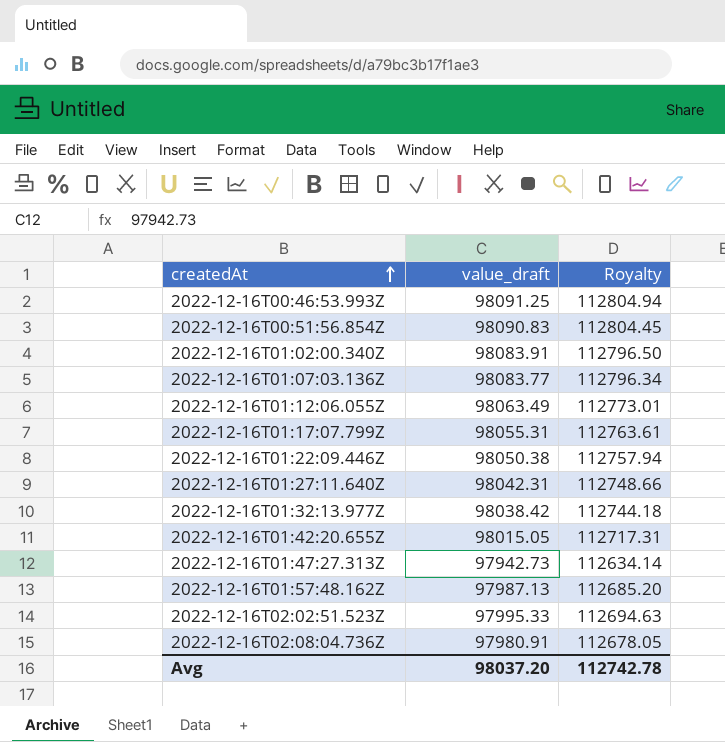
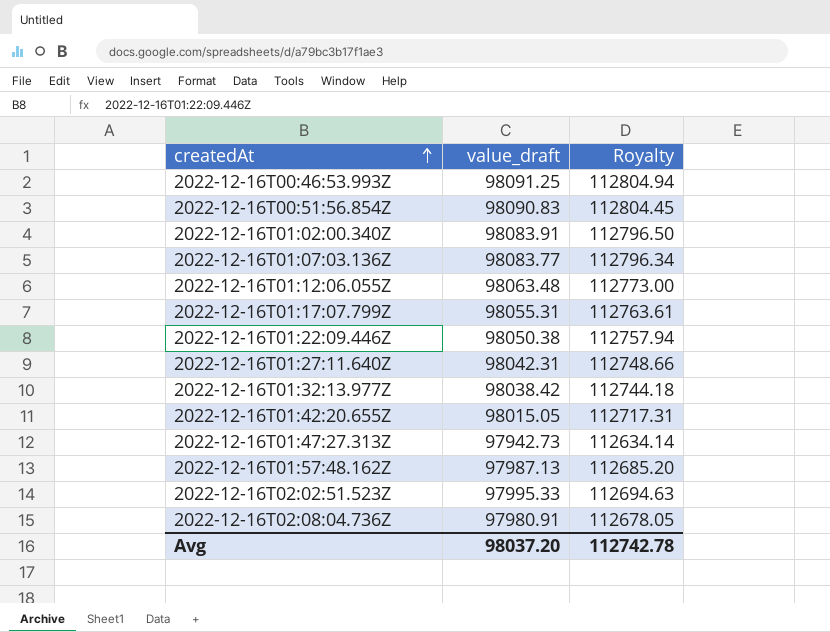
2022-12-16T01:12:06.055Z | value_draft: 98063.49 -> 98063.48
2022-12-16T01:12:06.055Z | Royalty: 112773.01 -> 112773.00

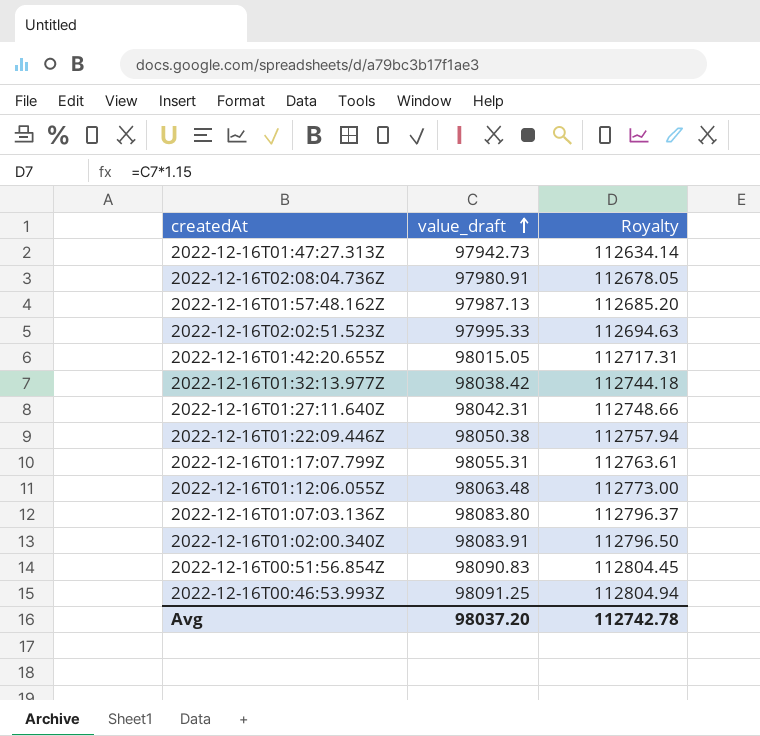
row order: createdAt ascending -> value_draft ascending
2022-12-16T01:07:03.136Z | value_draft: 98083.77 -> 98083.80
2022-12-16T01:07:03.136Z | Royalty: 112796.34 -> 112796.37

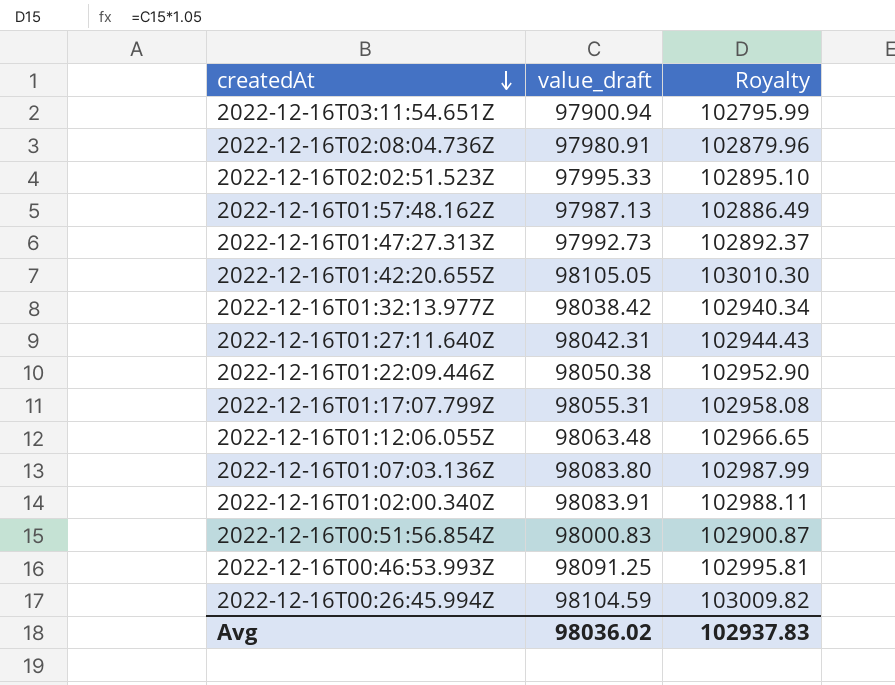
row order: value_draft ascending -> createdAt descending
column Royalty | formula: [value_draft] * 1.15 -> [value_draft] * 1.05
row 2022-12-16T03:11:54.651Z: none -> 97900.94 | 102795.99
2022-12-16T01:47:27.313Z | value_draft: 97942.73 -> 97992.73
2022-12-16T01:42:20.655Z | value_draft: 98015.05 -> 98105.05
2022-12-16T00:51:56.854Z | value_draft: 98090.83 -> 98000.83
row 2022-12-16T00:26:45.994Z: none -> 98104.59 | 103009.82
Avg | value_draft: 98037.20 -> 98036.02
Avg | Royalty: 112742.78 -> 102937.83

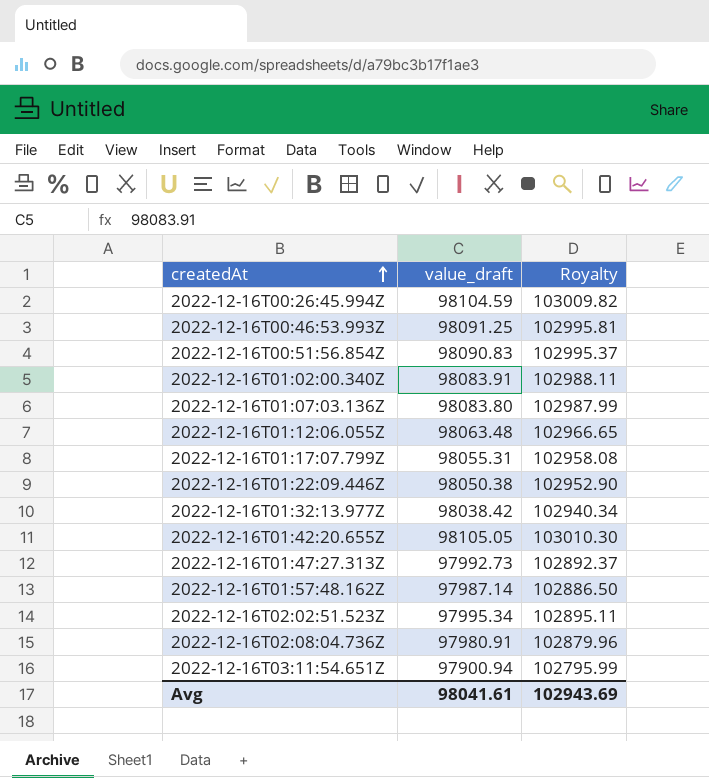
row order: createdAt descending -> createdAt ascending
row 2022-12-16T01:27:11.640Z: 98042.31 | 102944.43 -> none
2022-12-16T00:51:56.854Z | value_draft: 98000.83 -> 98090.83
2022-12-16T00:51:56.854Z | Royalty: 102900.87 -> 102995.37
2022-12-16T01:57:48.162Z | value_draft: 97987.13 -> 97987.14
2022-12-16T01:57:48.162Z | Royalty: 102886.49 -> 102886.50
2022-12-16T02:02:51.523Z | value_draft: 97995.33 -> 97995.34
2022-12-16T02:02:51.523Z | Royalty: 102895.10 -> 102895.11
Avg | value_draft: 98036.02 -> 98041.61
Avg | Royalty: 102937.83 -> 102943.69

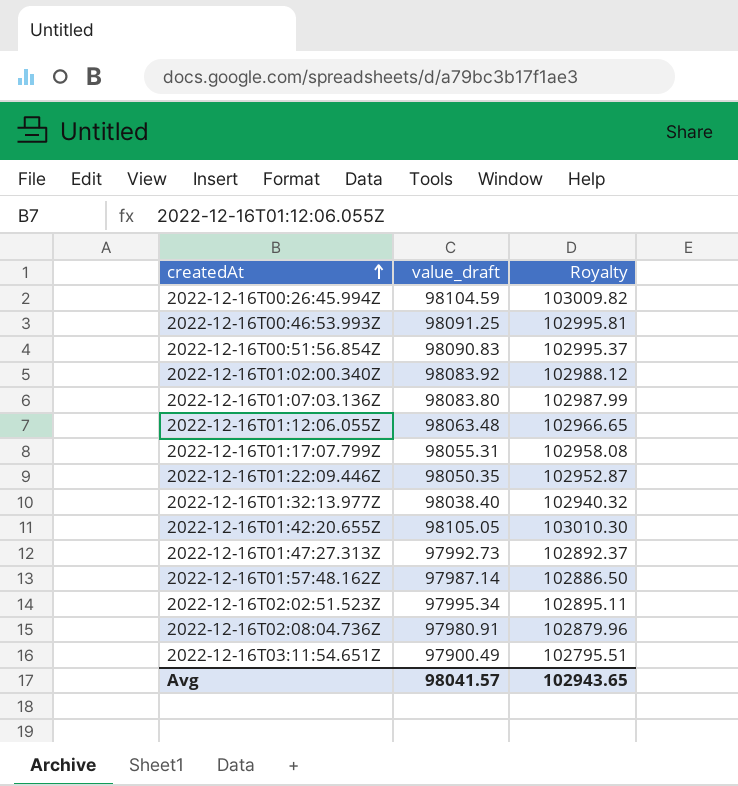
2022-12-16T01:02:00.340Z | value_draft: 98083.91 -> 98083.92
2022-12-16T01:02:00.340Z | Royalty: 102988.11 -> 102988.12
2022-12-16T01:22:09.446Z | value_draft: 98050.38 -> 98050.35
2022-12-16T01:22:09.446Z | Royalty: 102952.90 -> 102952.87
2022-12-16T01:32:13.977Z | value_draft: 98038.42 -> 98038.40
2022-12-16T01:32:13.977Z | Royalty: 102940.34 -> 102940.32
2022-12-16T03:11:54.651Z | value_draft: 97900.94 -> 97900.49
2022-12-16T03:11:54.651Z | Royalty: 102795.99 -> 102795.51
Avg | value_draft: 98041.61 -> 98041.57
Avg | Royalty: 102943.69 -> 102943.65

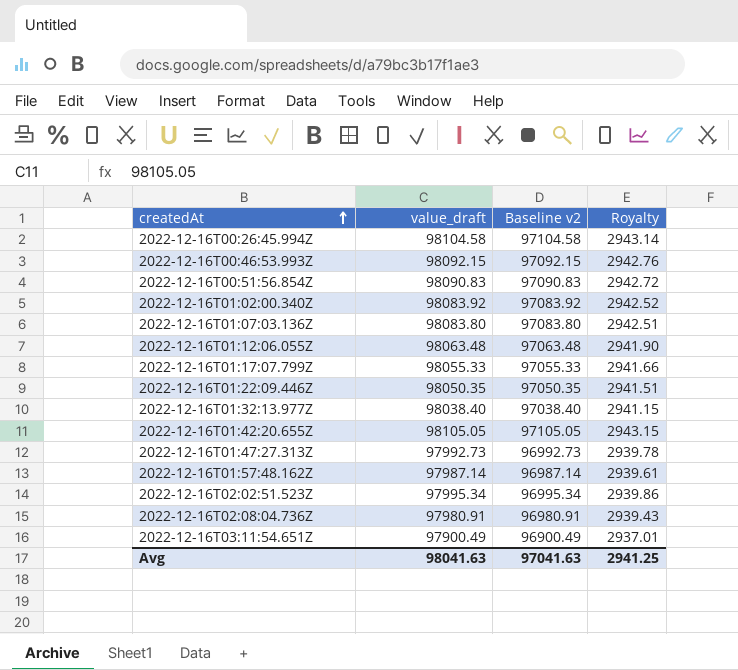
column Baseline v2 | formula: none -> [value_draft] - 1000
column Royalty | formula: [value_draft] * 1.05 -> [value_draft] * 0.03
2022-12-16T00:26:45.994Z | value_draft: 98104.59 -> 98104.58
2022-12-16T00:46:53.993Z | value_draft: 98091.25 -> 98092.15
2022-12-16T01:17:07.799Z | value_draft: 98055.31 -> 98055.33
Avg | value_draft: 98041.57 -> 98041.63
Avg | Royalty: 102943.65 -> 2941.25

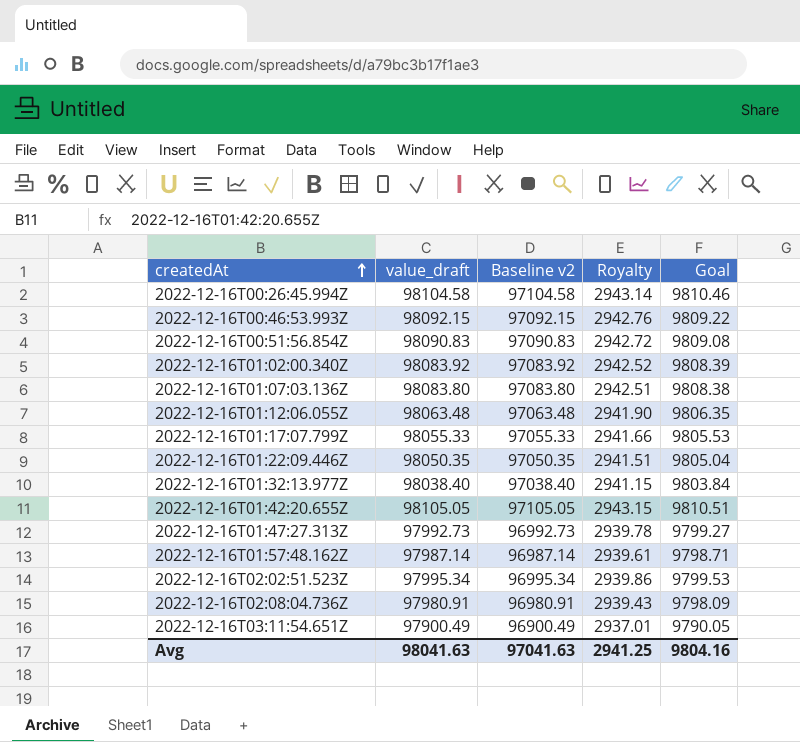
column Goal | formula: none -> [value_draft] * 0.1

